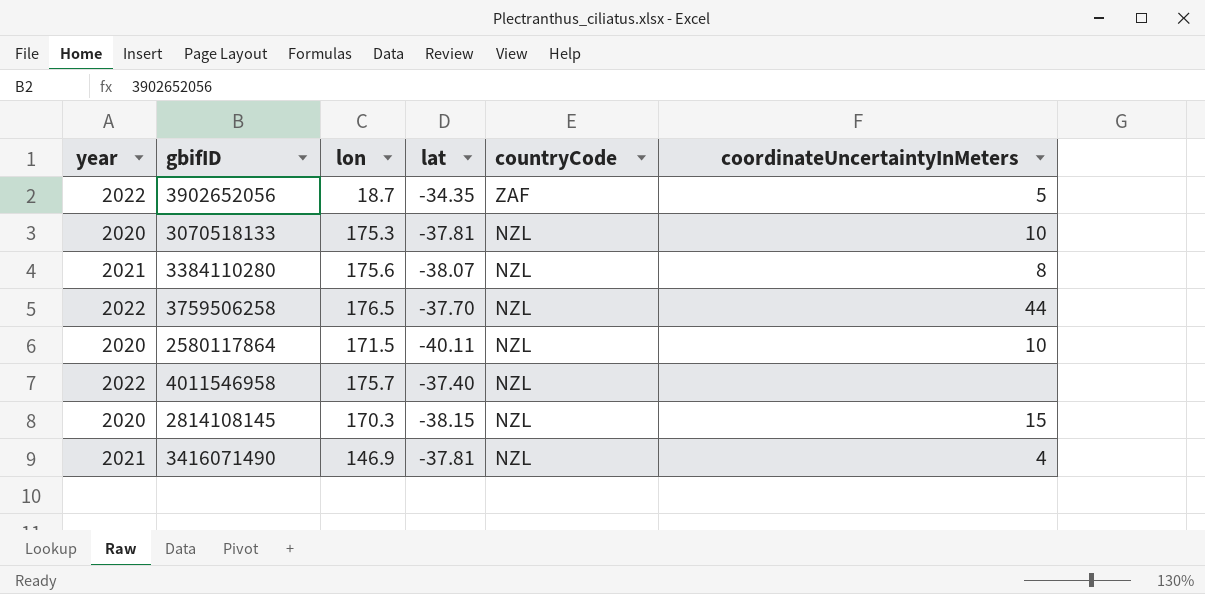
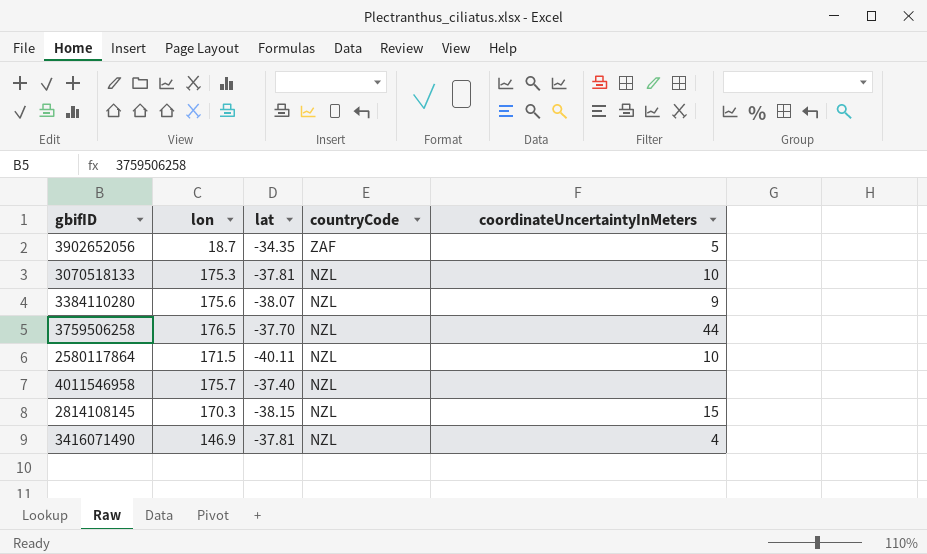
column year | position: 1 -> none
3384110280 | coordinateUncertaintyInMeters: 8 -> 9

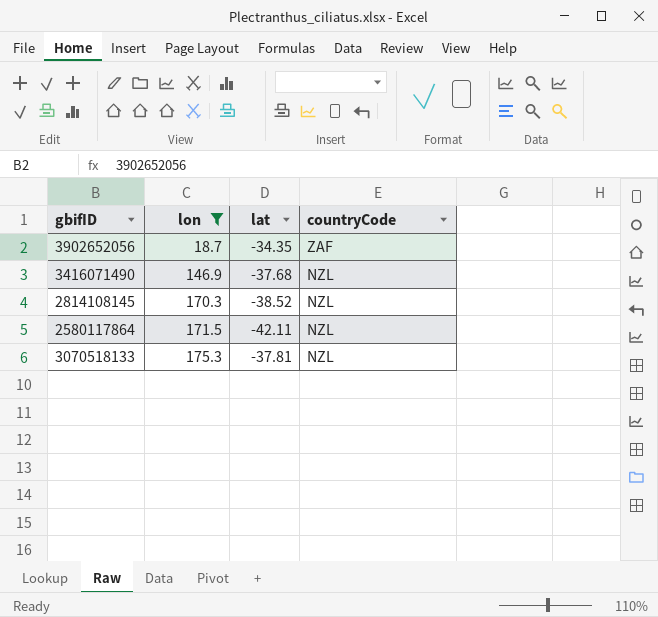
filter: none -> lon <= 175.3
row order: countryCode descending -> lon ascending
column coordinateUncertaintyInMeters | position: 5 -> none
3416071490 | lat: -37.81 -> -37.68
2814108145 | lat: -38.15 -> -38.52
2580117864 | lat: -40.11 -> -42.11

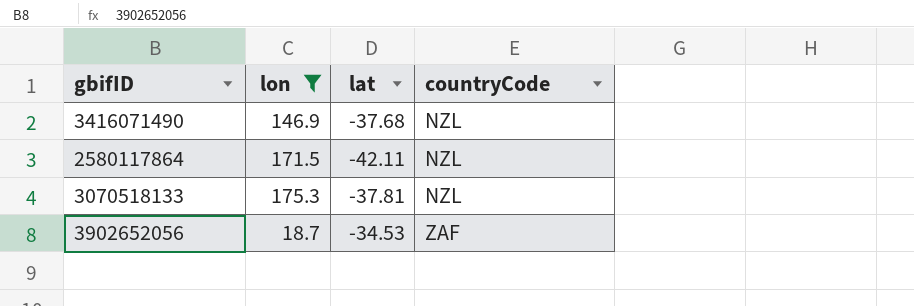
row order: lon ascending -> countryCode ascending
row 2814108145: 170.3 | -38.52 | NZL -> none
3902652056 | lat: -34.35 -> -34.53

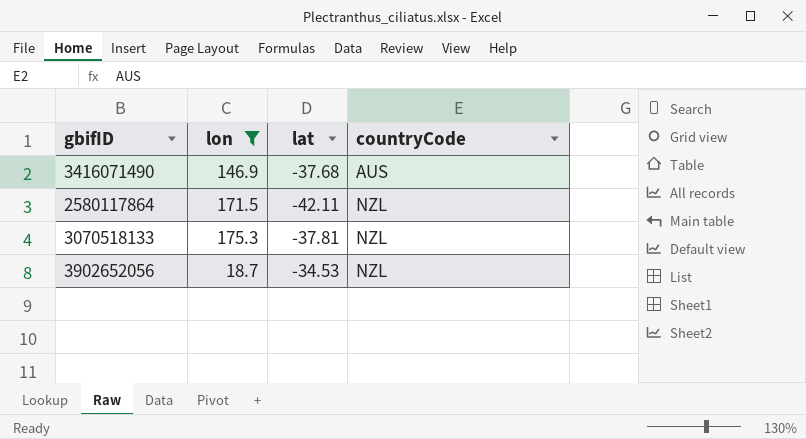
3416071490 | countryCode: NZL -> AUS
3902652056 | countryCode: ZAF -> NZL

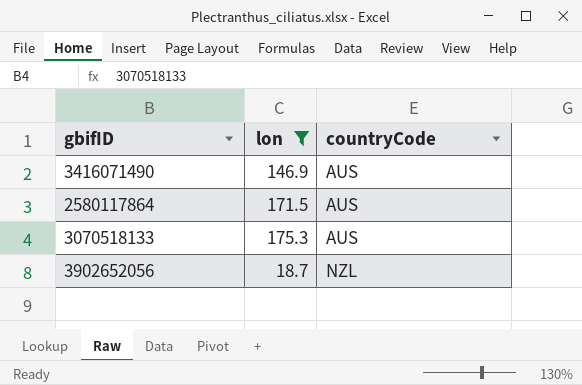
column lat | position: 3 -> none
2580117864 | countryCode: NZL -> AUS
3070518133 | countryCode: NZL -> AUS

